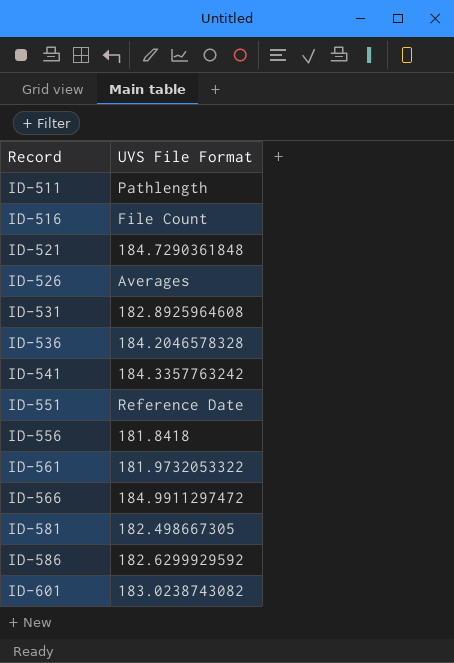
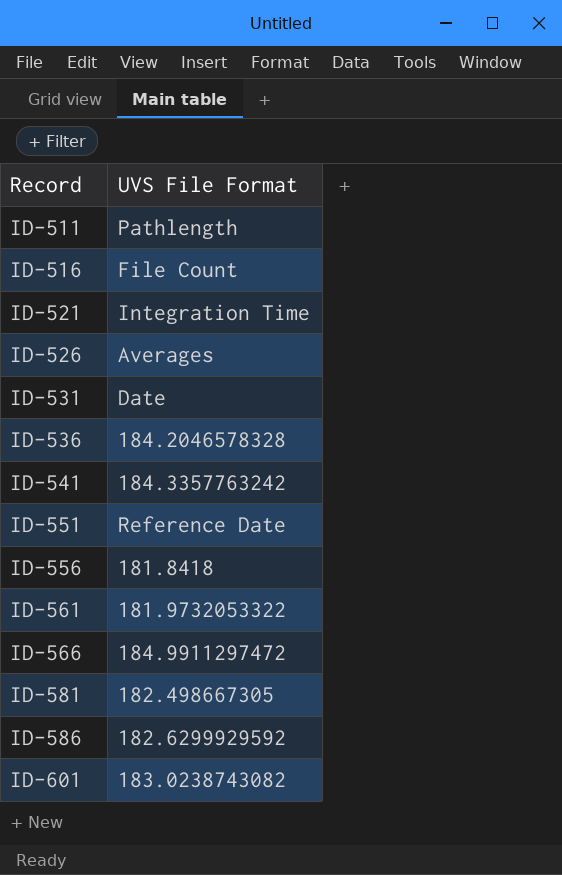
ID-521 | UVS File Format: 184.7290361848 -> Integration Time
ID-531 | UVS File Format: 182.8925964608 -> Date

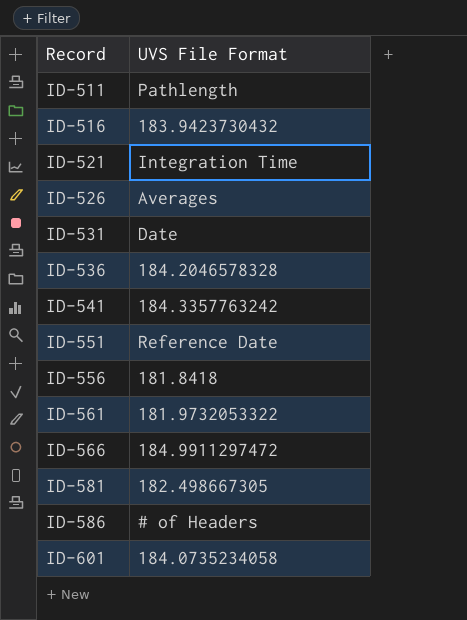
ID-516 | UVS File Format: File Count -> 183.9423730432
ID-586 | UVS File Format: 182.6299929592 -> # of Headers
ID-601 | UVS File Format: 183.0238743082 -> 184.0735234058

